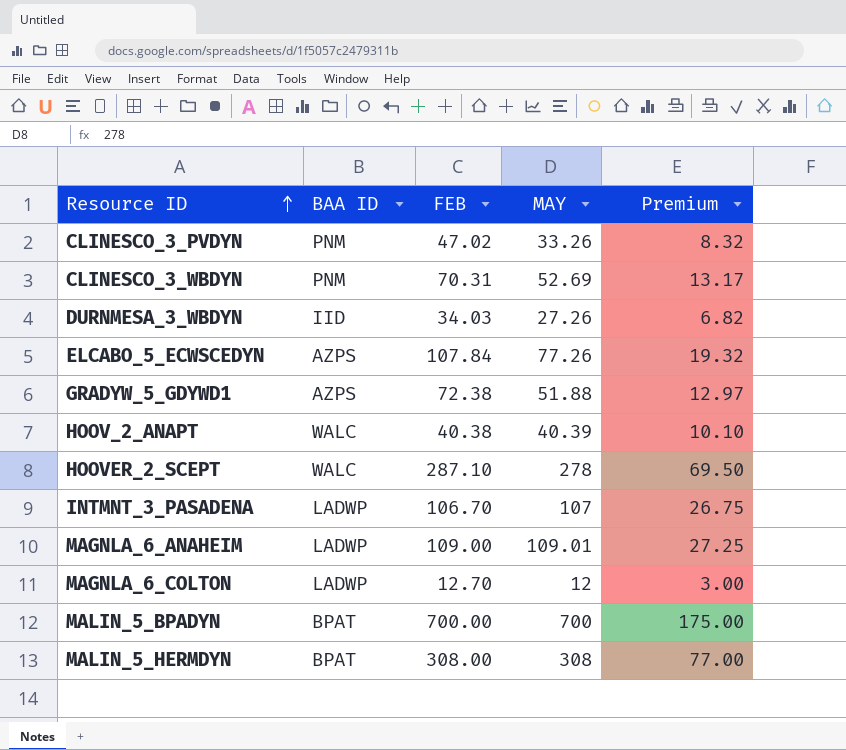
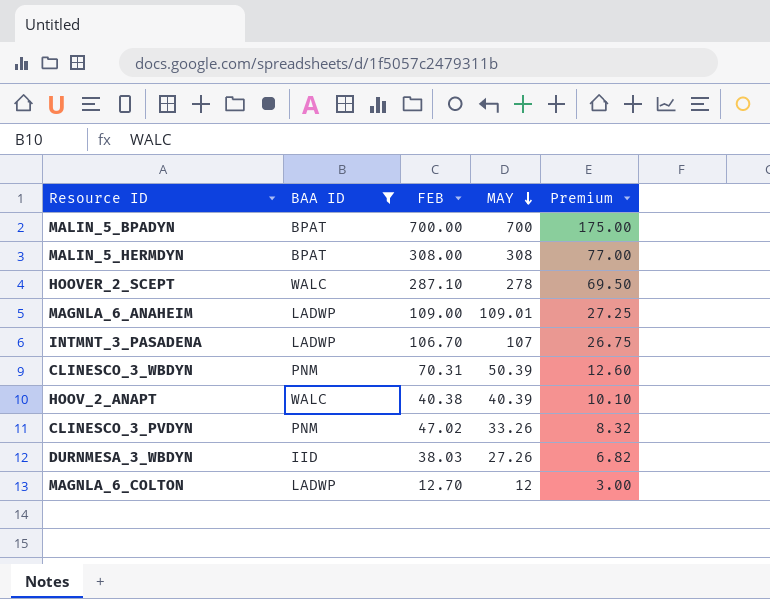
filter: none -> BAA ID != AZPS
row order: Resource ID ascending -> MAY descending
CLINESCO_3_WBDYN | MAY: 52.69 -> 50.39
CLINESCO_3_WBDYN | Premium: 13.17 -> 12.60
DURNMESA_3_WBDYN | FEB: 34.03 -> 38.03

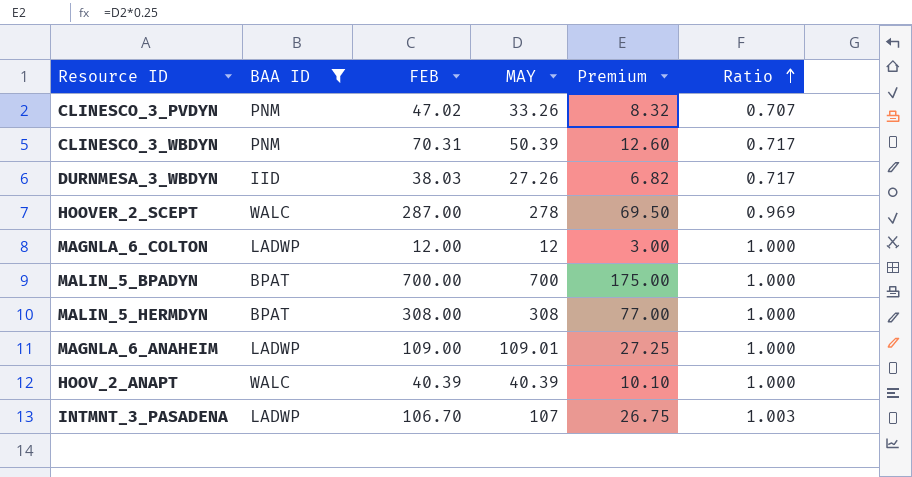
row order: MAY descending -> Ratio ascending
column Ratio | formula: none -> [MAY] / [FEB]
HOOVER_2_SCEPT | FEB: 287.10 -> 287.00
MAGNLA_6_COLTON | FEB: 12.70 -> 12.00
HOOV_2_ANAPT | FEB: 40.38 -> 40.39

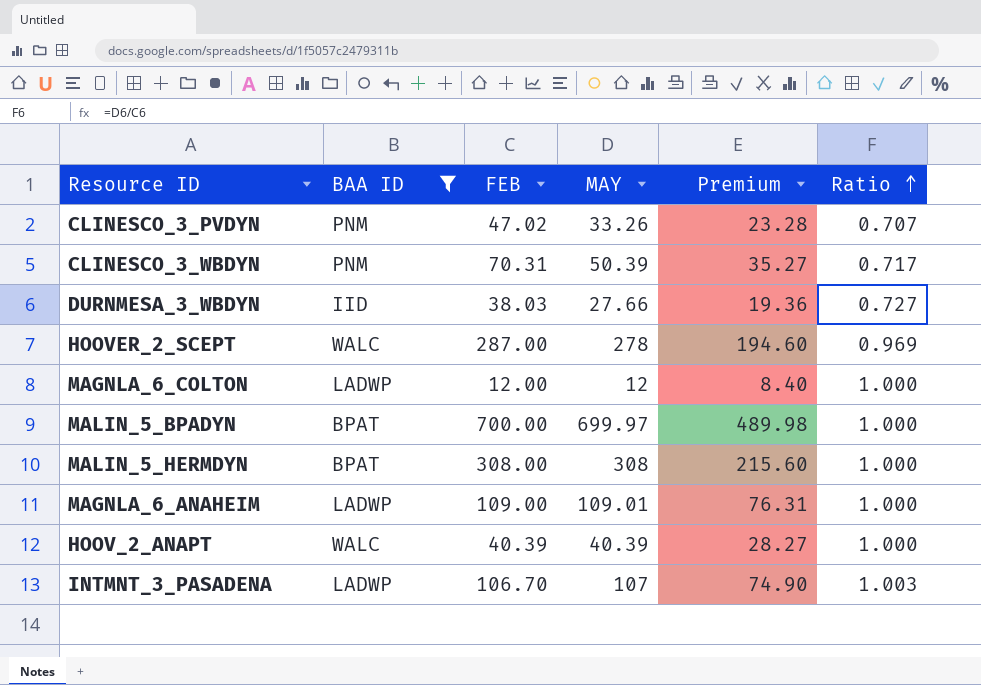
column Premium | formula: [MAY] * 0.25 -> [MAY] * 0.7
DURNMESA_3_WBDYN | MAY: 27.26 -> 27.66
DURNMESA_3_WBDYN | Ratio: 0.717 -> 0.727
MALIN_5_BPADYN | MAY: 700 -> 699.97

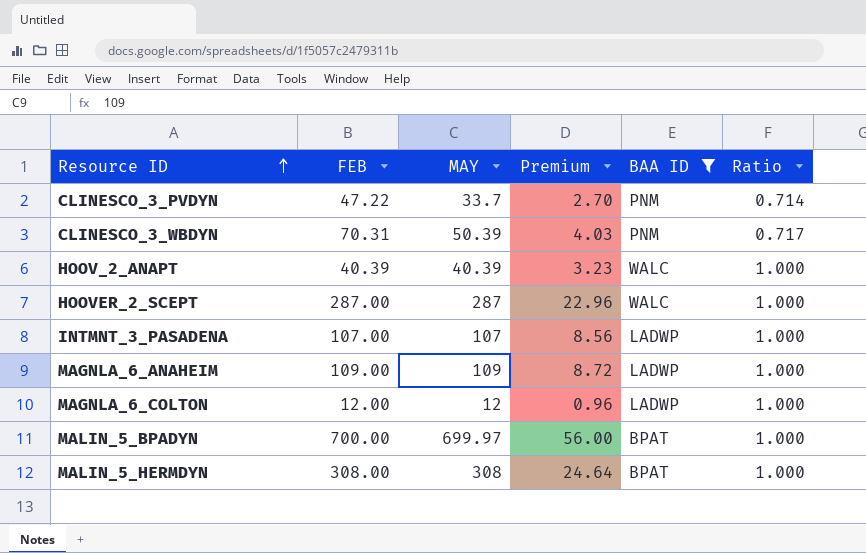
row order: Ratio ascending -> Resource ID ascending
column Premium | formula: [MAY] * 0.7 -> [MAY] * 0.08
column BAA ID | position: 2 -> 5
row DURNMESA_3_WBDYN: IID | 38.03 | 27.66 | 19.36 | 0.727 -> none
CLINESCO_3_PVDYN | FEB: 47.02 -> 47.22
CLINESCO_3_PVDYN | MAY: 33.26 -> 33.7
CLINESCO_3_PVDYN | Ratio: 0.707 -> 0.714
HOOVER_2_SCEPT | MAY: 278 -> 287
HOOVER_2_SCEPT | Ratio: 0.969 -> 1.000
INTMNT_3_PASADENA | FEB: 106.70 -> 107.00
INTMNT_3_PASADENA | Ratio: 1.003 -> 1.000
MAGNLA_6_ANAHEIM | MAY: 109.01 -> 109

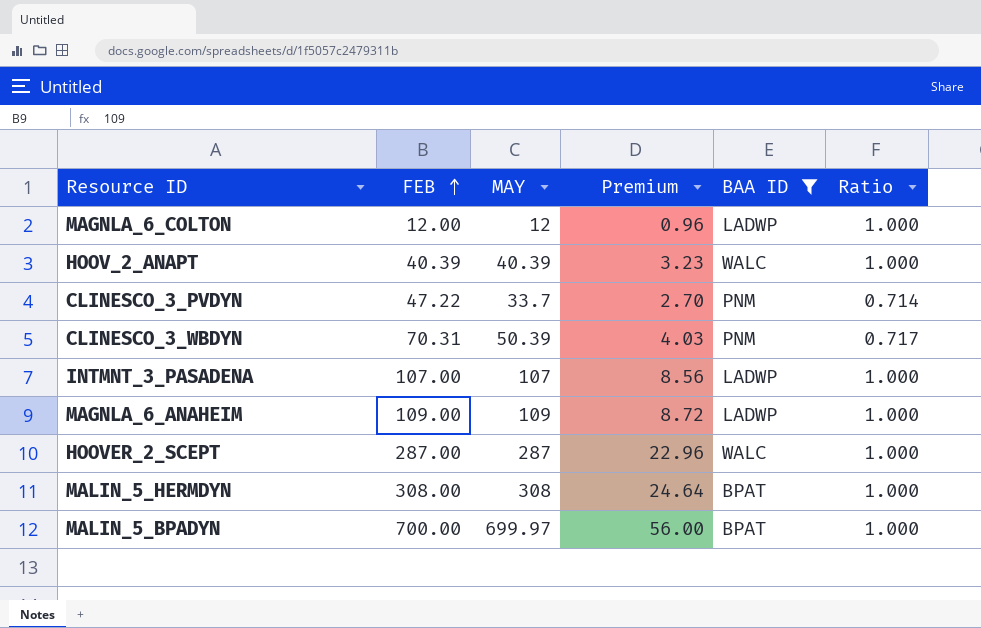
row order: Resource ID ascending -> FEB ascending

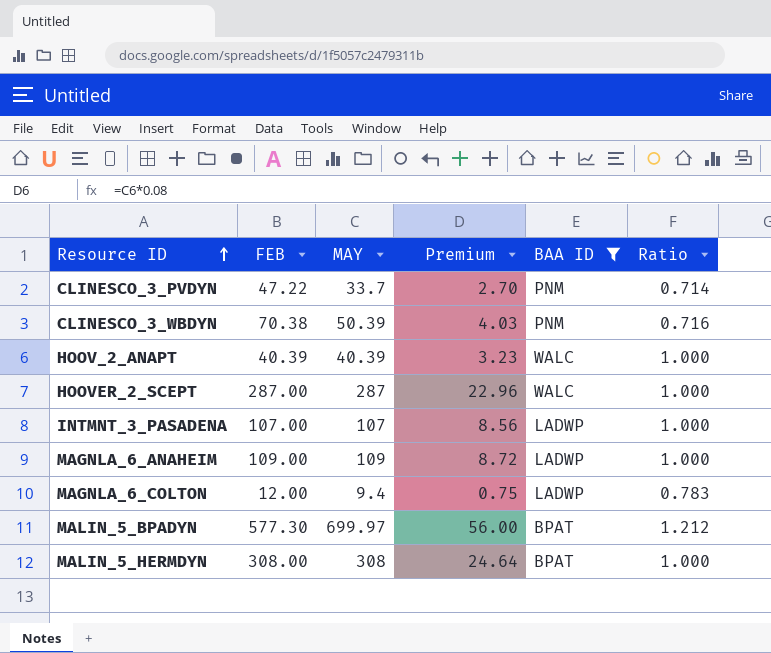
row order: FEB ascending -> Resource ID ascending
CLINESCO_3_WBDYN | FEB: 70.31 -> 70.38
CLINESCO_3_WBDYN | Ratio: 0.717 -> 0.716
MAGNLA_6_COLTON | MAY: 12 -> 9.4
MAGNLA_6_COLTON | Premium: 0.96 -> 0.75
MAGNLA_6_COLTON | Ratio: 1.000 -> 0.783
MALIN_5_BPADYN | FEB: 700.00 -> 577.30
MALIN_5_BPADYN | Ratio: 1.000 -> 1.212

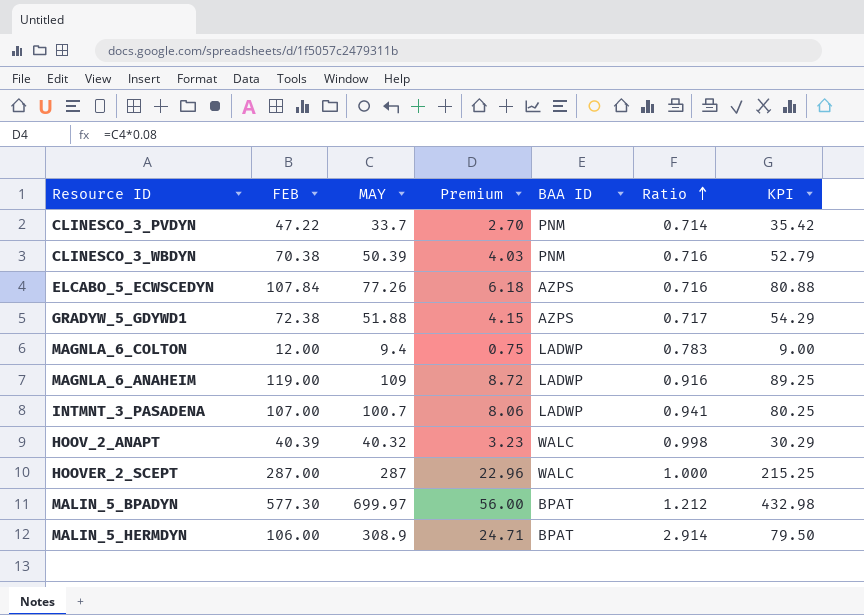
filter: BAA ID != AZPS -> none
row order: Resource ID ascending -> Ratio ascending
column KPI | formula: none -> [FEB] * 0.75
MAGNLA_6_ANAHEIM | FEB: 109.00 -> 119.00
MAGNLA_6_ANAHEIM | Ratio: 1.000 -> 0.916
INTMNT_3_PASADENA | MAY: 107 -> 100.7
INTMNT_3_PASADENA | Premium: 8.56 -> 8.06
INTMNT_3_PASADENA | Ratio: 1.000 -> 0.941
HOOV_2_ANAPT | MAY: 40.39 -> 40.32
HOOV_2_ANAPT | Ratio: 1.000 -> 0.998
MALIN_5_HERMDYN | FEB: 308.00 -> 106.00
MALIN_5_HERMDYN | MAY: 308 -> 308.9
MALIN_5_HERMDYN | Premium: 24.64 -> 24.71
MALIN_5_HERMDYN | Ratio: 1.000 -> 2.914

